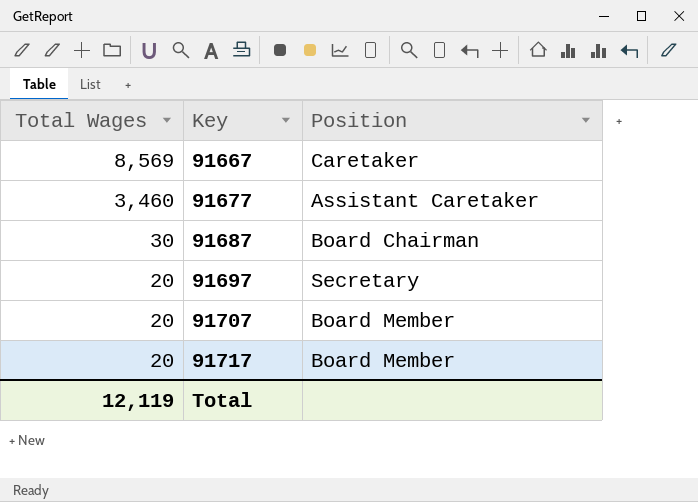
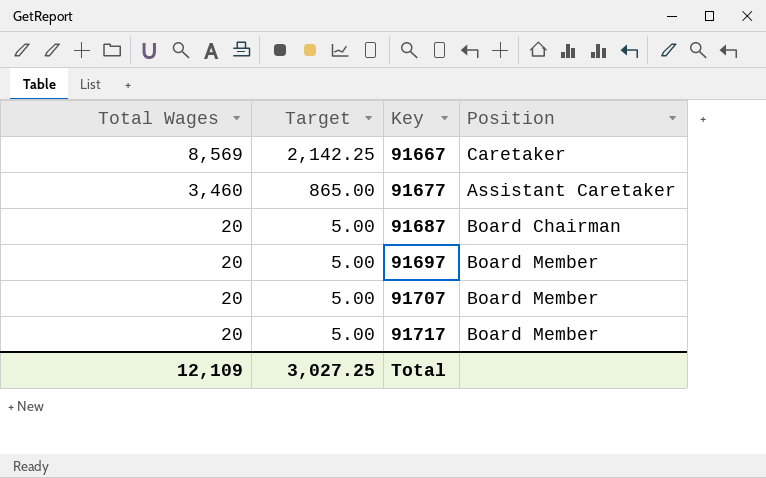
column Target | formula: none -> [Total Wages] * 0.25
91687 | Total Wages: 30 -> 20
91697 | Position: Secretary -> Board Member
Total | Total Wages: 12,119 -> 12,109

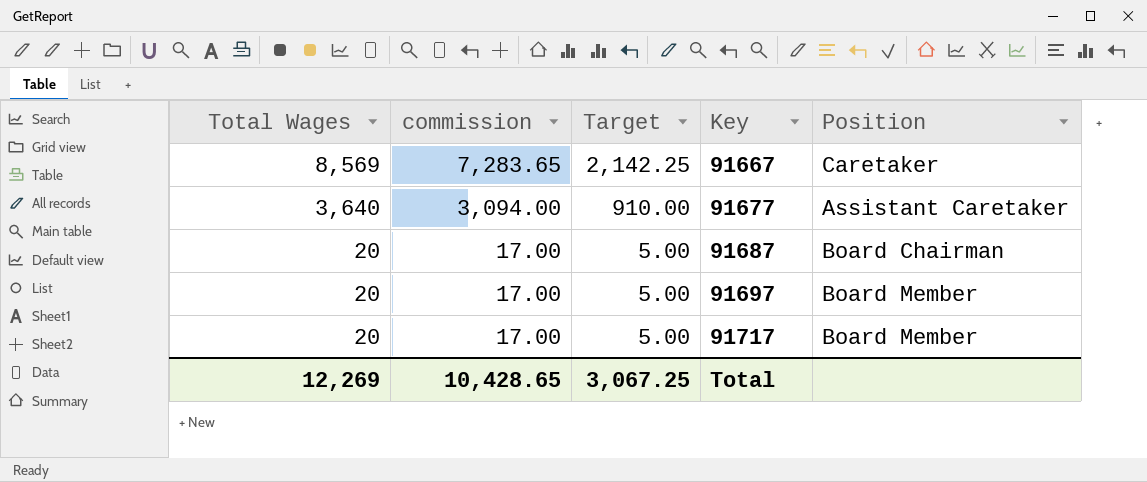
column commission | formula: none -> [Total Wages] * 0.85
row 91707: 20 | 5.00 | Board Member -> none
91677 | Total Wages: 3,460 -> 3,640
91677 | Target: 865.00 -> 910.00
Total | Total Wages: 12,109 -> 12,269
Total | Target: 3,027.25 -> 3,067.25

